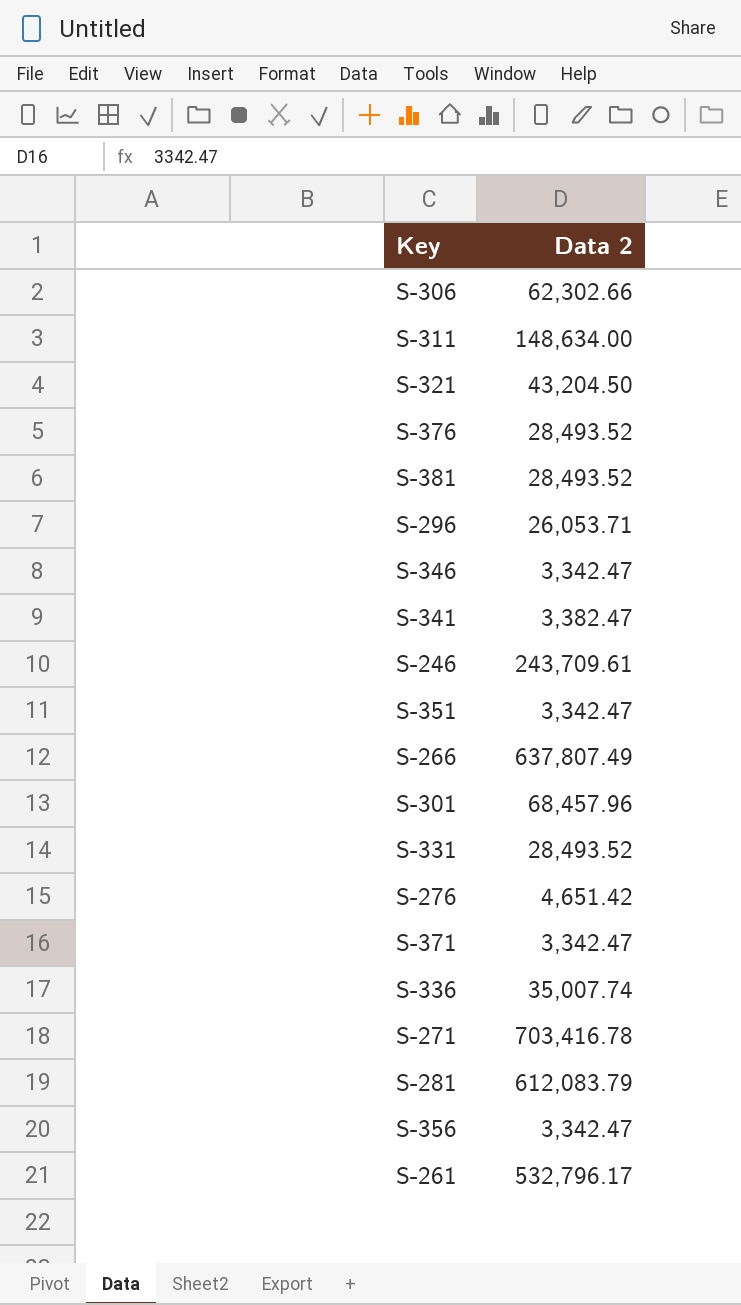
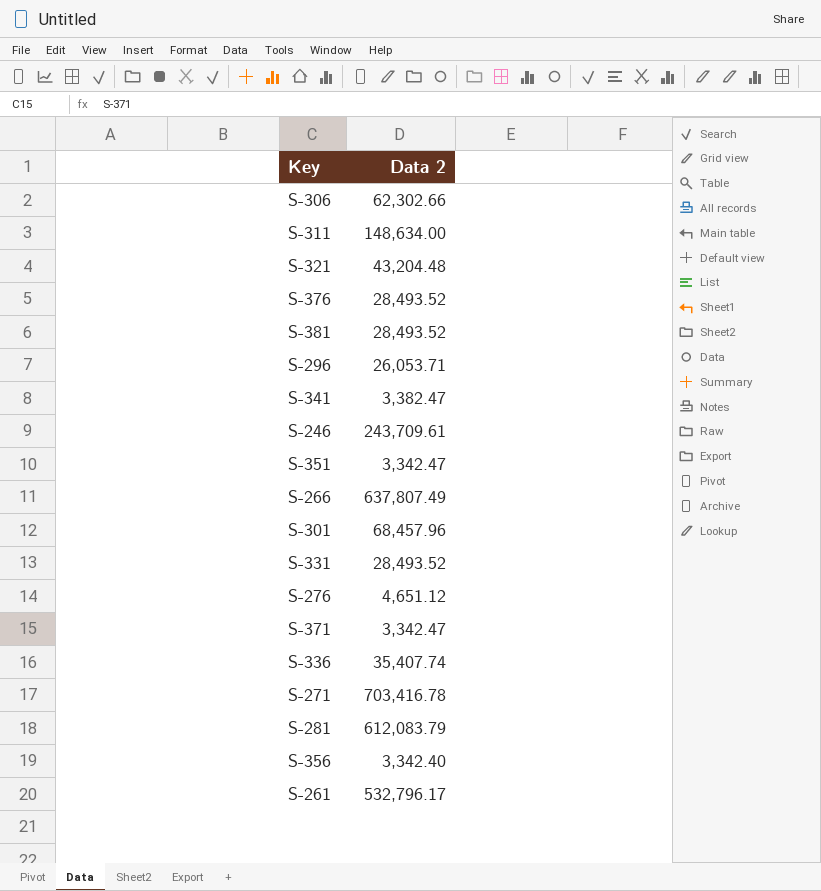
row S-346: 3,342.47 -> none
S-321 | Data 2: 43,204.50 -> 43,204.48
S-276 | Data 2: 4,651.42 -> 4,651.12
S-336 | Data 2: 35,007.74 -> 35,407.74
S-356 | Data 2: 3,342.47 -> 3,342.40

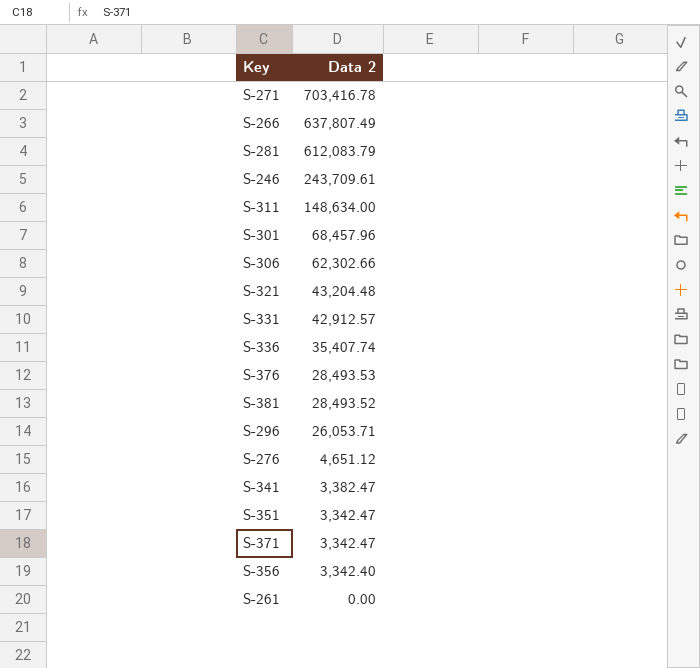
row order: none -> Data 2 descending
S-331 | Data 2: 28,493.52 -> 42,912.57
S-376 | Data 2: 28,493.52 -> 28,493.53
S-261 | Data 2: 532,796.17 -> 0.00

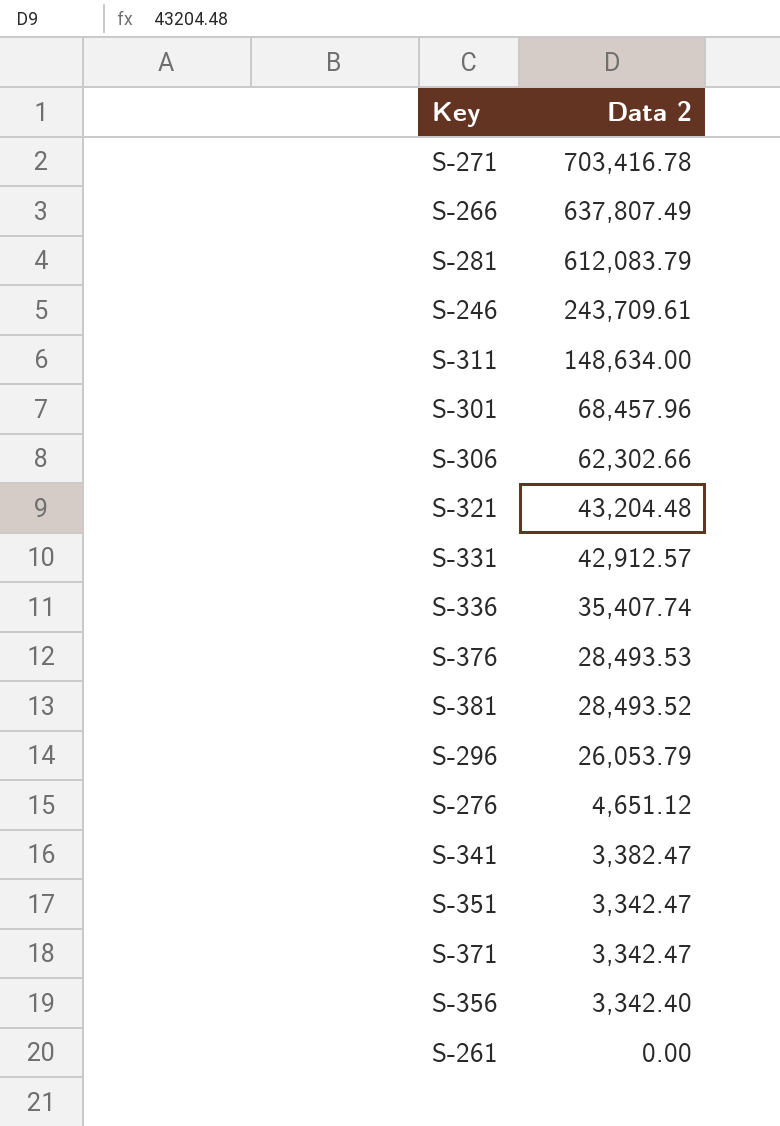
S-296 | Data 2: 26,053.71 -> 26,053.79

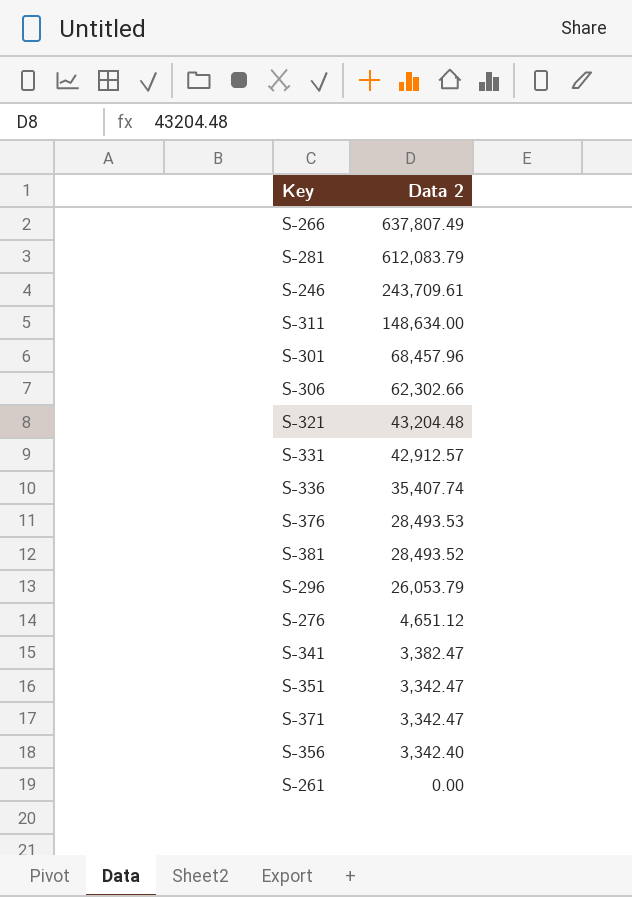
row S-271: 703,416.78 -> none

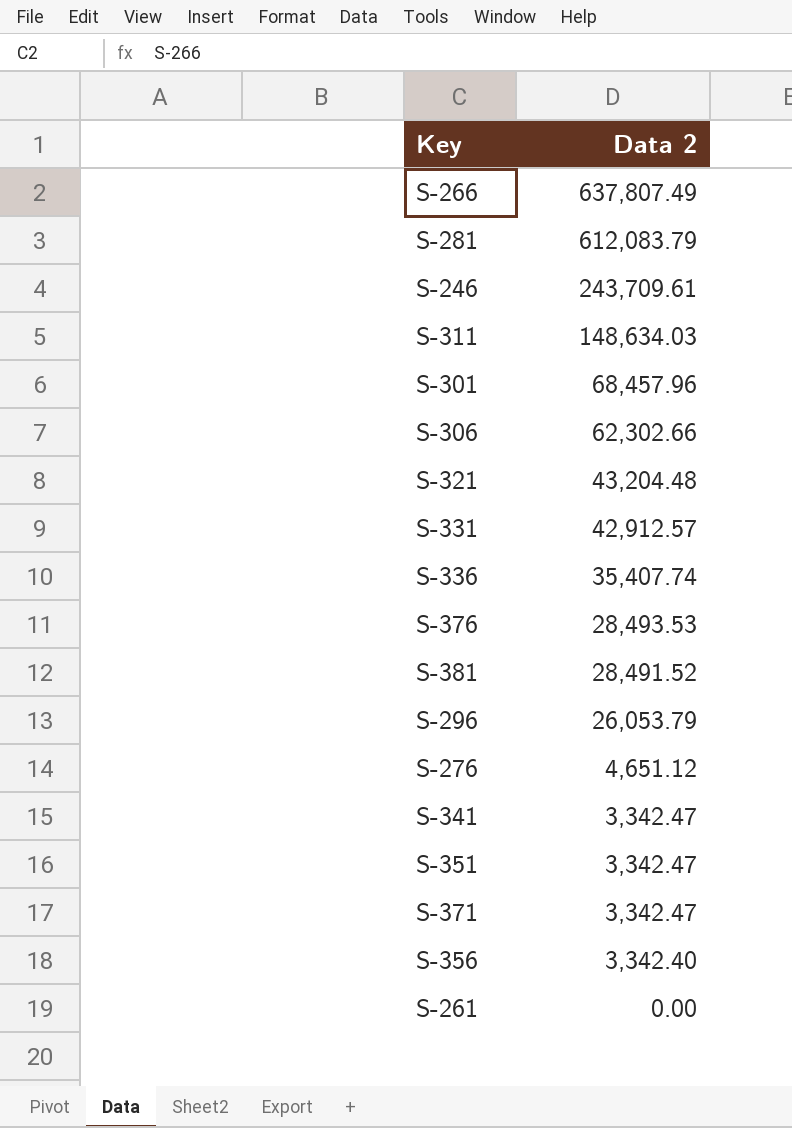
S-311 | Data 2: 148,634.00 -> 148,634.03
S-381 | Data 2: 28,493.52 -> 28,491.52
S-341 | Data 2: 3,382.47 -> 3,342.47

